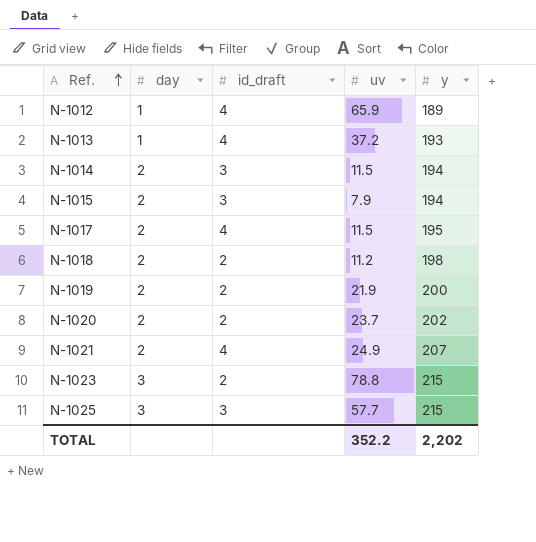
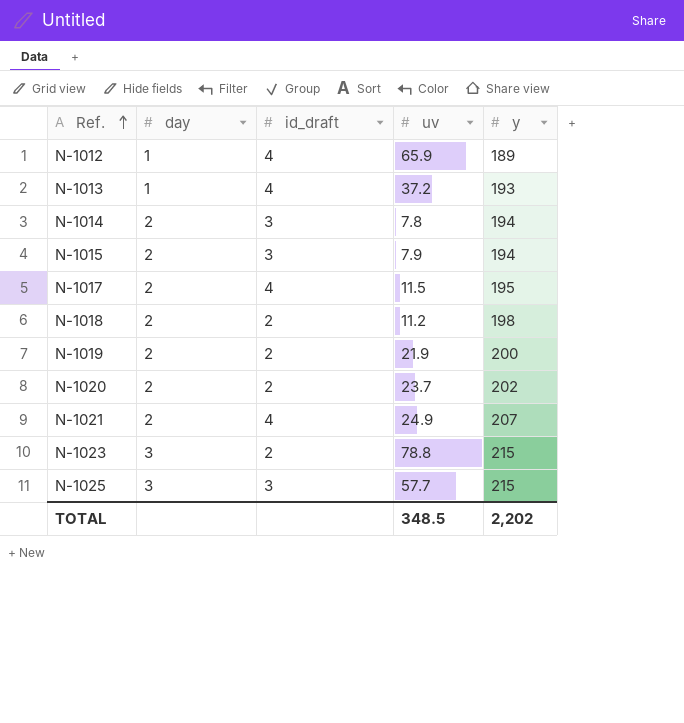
N-1014 | uv: 11.5 -> 7.8
TOTAL | uv: 352.2 -> 348.5

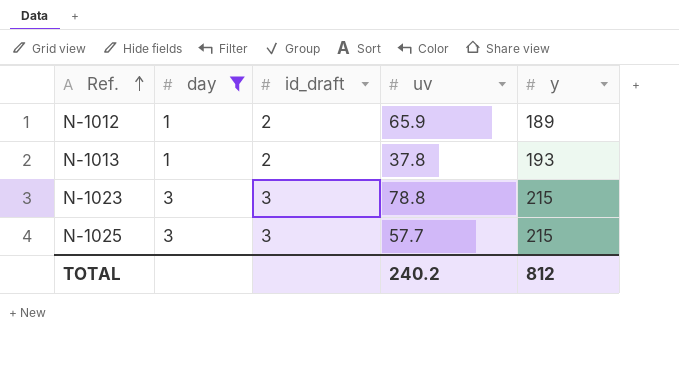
filter: none -> day != 2
N-1012 | id_draft: 4 -> 2
N-1013 | id_draft: 4 -> 2
N-1013 | uv: 37.2 -> 37.8
N-1023 | id_draft: 2 -> 3
TOTAL | uv: 348.5 -> 240.2
TOTAL | y: 2,202 -> 812

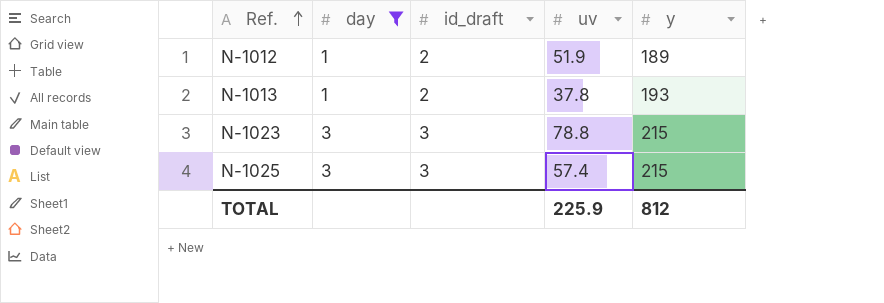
N-1012 | uv: 65.9 -> 51.9
N-1025 | uv: 57.7 -> 57.4
TOTAL | uv: 240.2 -> 225.9

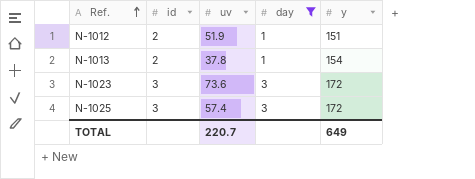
column name: id_draft -> id
column day | position: 2 -> 4
N-1012 | y: 189 -> 151
N-1013 | y: 193 -> 154
N-1023 | uv: 78.8 -> 73.6
N-1023 | y: 215 -> 172
N-1025 | y: 215 -> 172
TOTAL | uv: 225.9 -> 220.7
TOTAL | y: 812 -> 649

